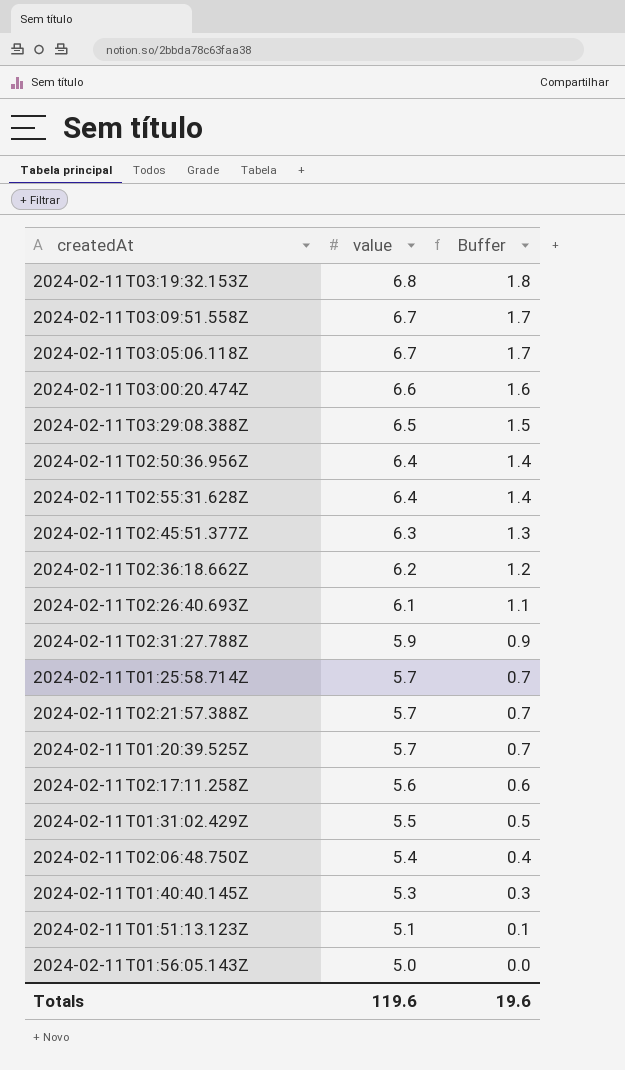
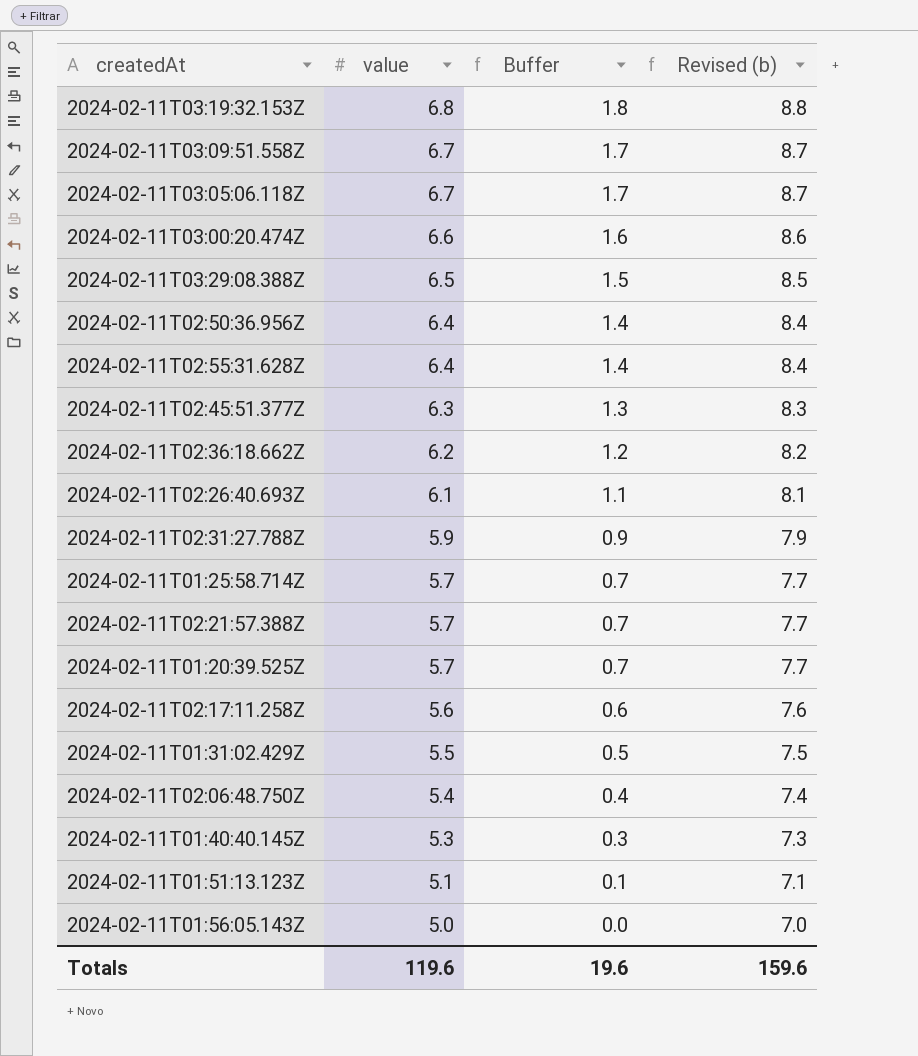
column Revised (b) | formula: none -> [value] + 2

